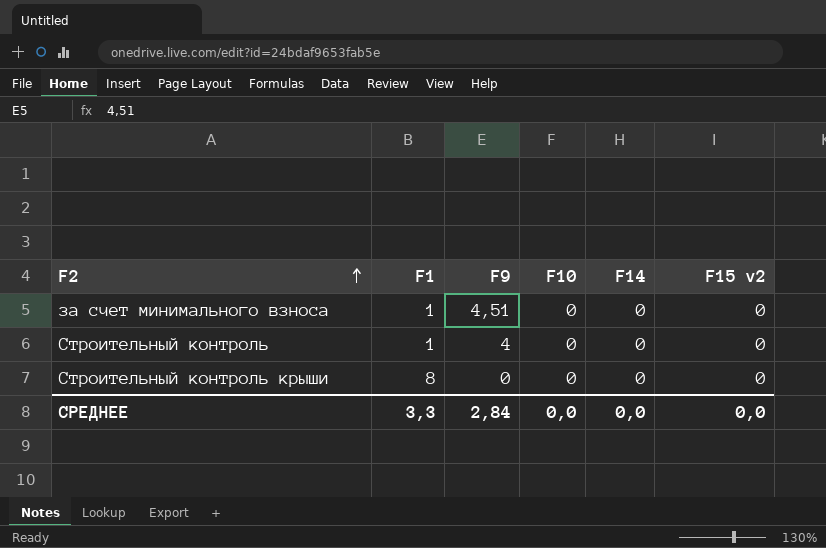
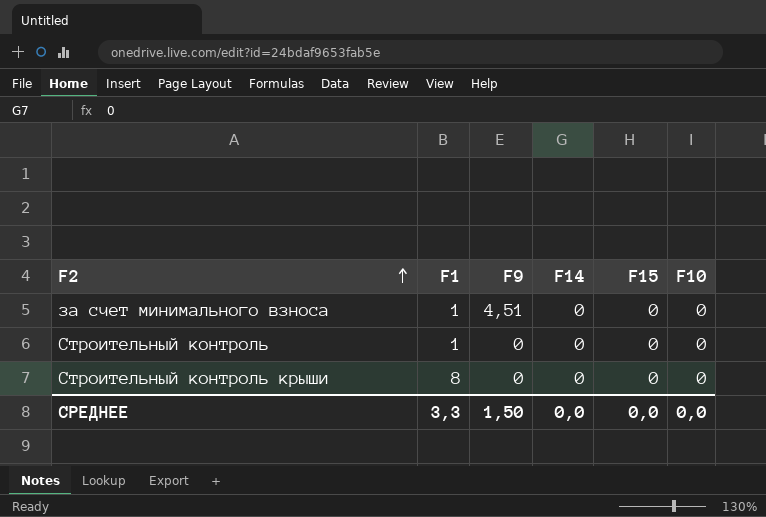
column name: F15 v2 -> F15
column F10 | position: 4 -> 6
Строительный контроль | F9: 4 -> 0
СРЕДНЕЕ | F9: 2,84 -> 1,50

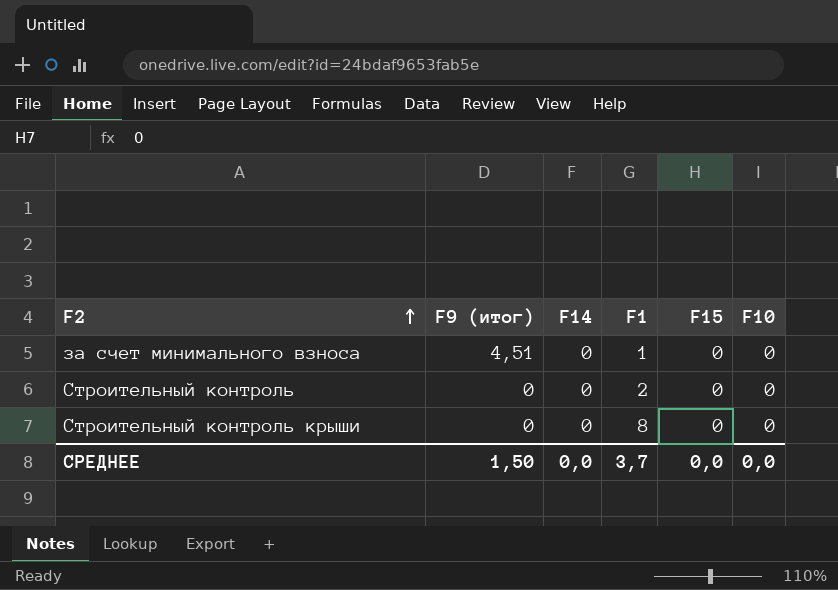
column name: F9 -> F9 (итог)
column F1 | position: 2 -> 4
Строительный контроль | F1: 1 -> 2
СРЕДНЕЕ | F1: 3,3 -> 3,7

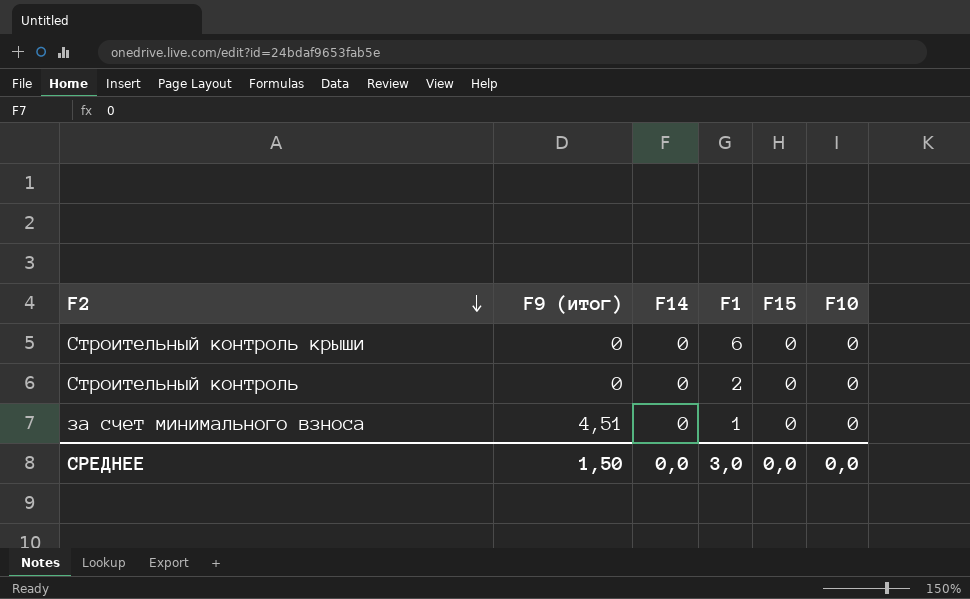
row order: F2 ascending -> F2 descending
Строительный контроль крыши | F1: 8 -> 6
СРЕДНЕЕ | F1: 3,7 -> 3,0

